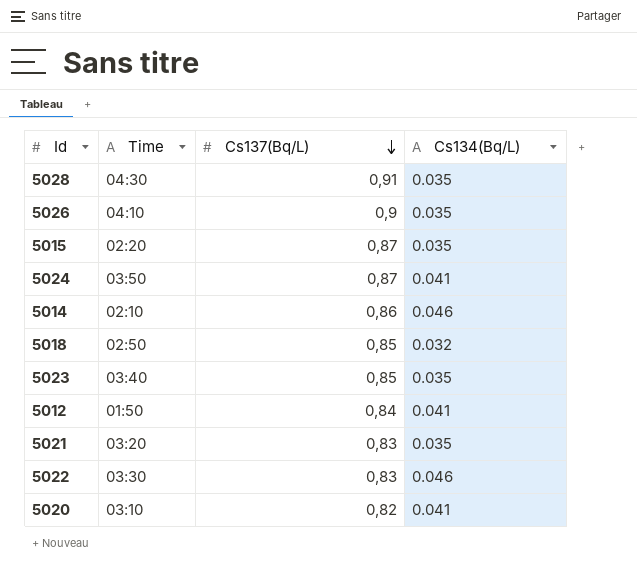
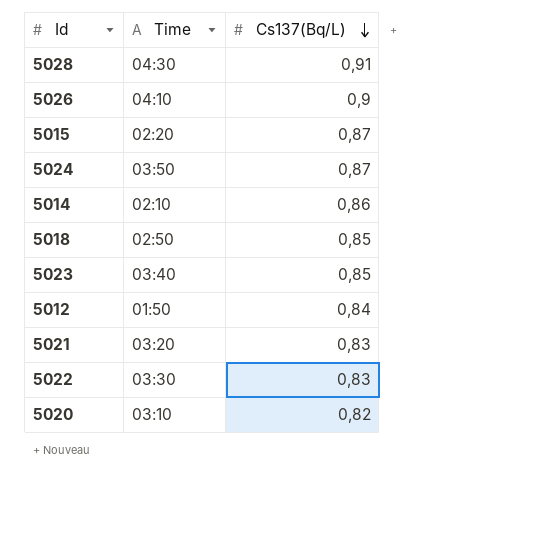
column Cs134(Bq/L) | position: 4 -> none

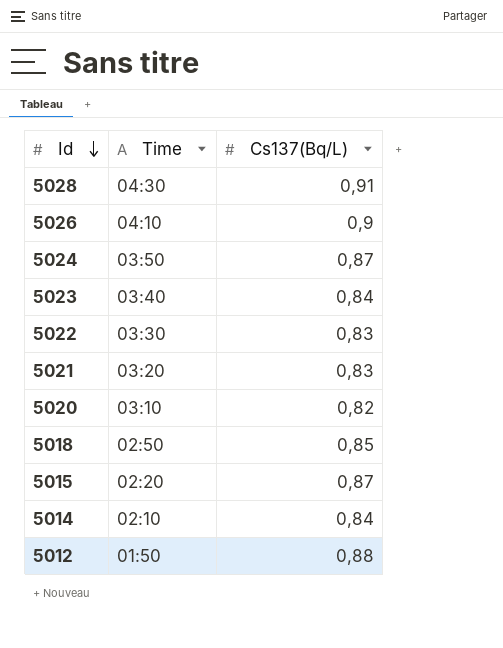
row order: Cs137(Bq/L) descending -> Id descending
5023 | Cs137(Bq/L): 0,85 -> 0,84
5014 | Cs137(Bq/L): 0,86 -> 0,84
5012 | Cs137(Bq/L): 0,84 -> 0,88

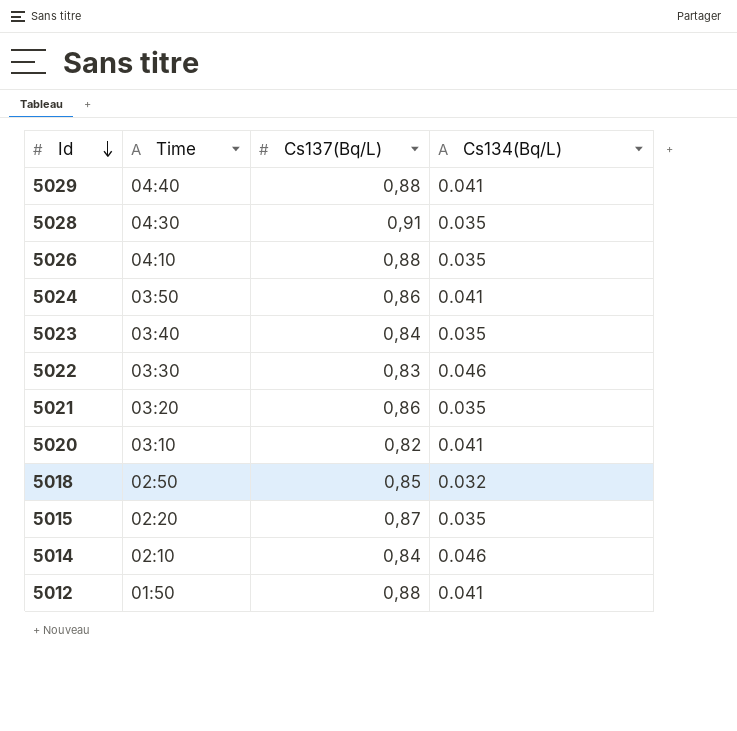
column Cs134(Bq/L) | position: none -> 4
row 5029: none -> 04:40 | 0,88 | 0.041
5026 | Cs137(Bq/L): 0,9 -> 0,88
5024 | Cs137(Bq/L): 0,87 -> 0,86
5021 | Cs137(Bq/L): 0,83 -> 0,86

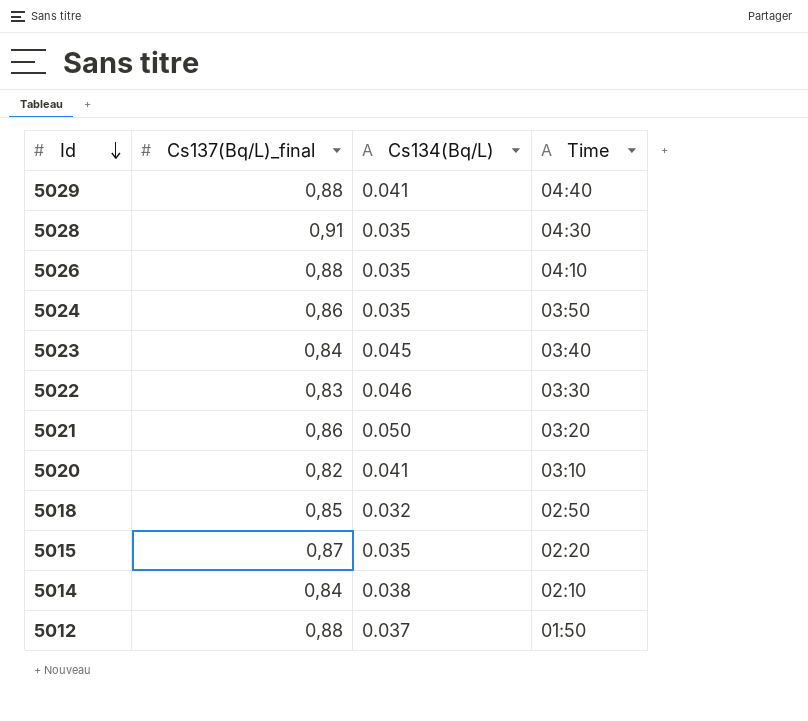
column name: Cs137(Bq/L) -> Cs137(Bq/L)_final
column Time | position: 2 -> 4
5024 | Cs134(Bq/L): 0.041 -> 0.035
5023 | Cs134(Bq/L): 0.035 -> 0.045
5021 | Cs134(Bq/L): 0.035 -> 0.050
5014 | Cs134(Bq/L): 0.046 -> 0.038
5012 | Cs134(Bq/L): 0.041 -> 0.037

